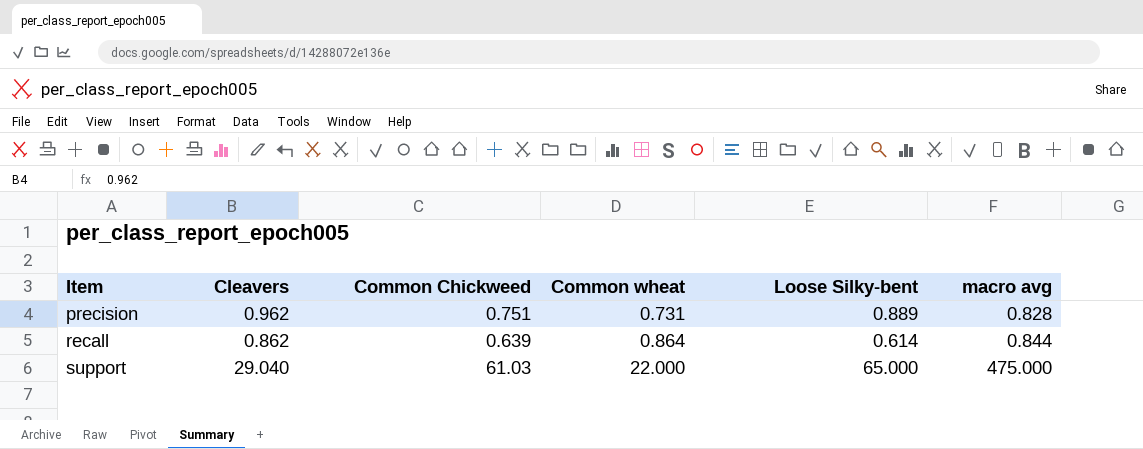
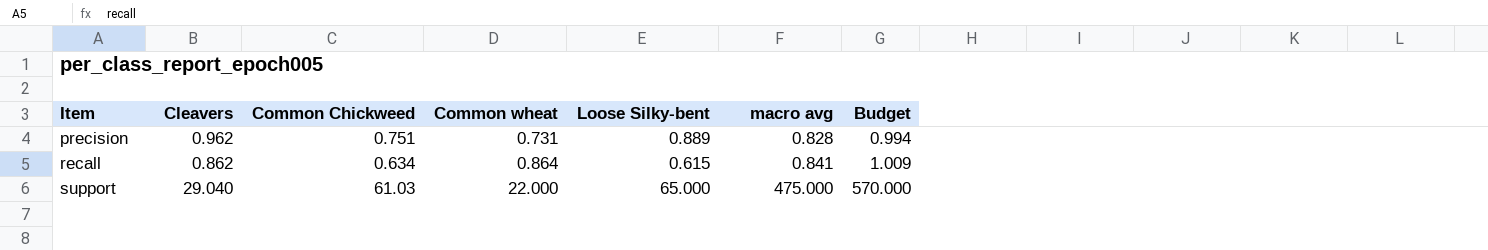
column Budget | formula: none -> [macro avg] * 1.2
recall | Common Chickweed: 0.639 -> 0.634
recall | Loose Silky-bent: 0.614 -> 0.615
recall | macro avg: 0.844 -> 0.841

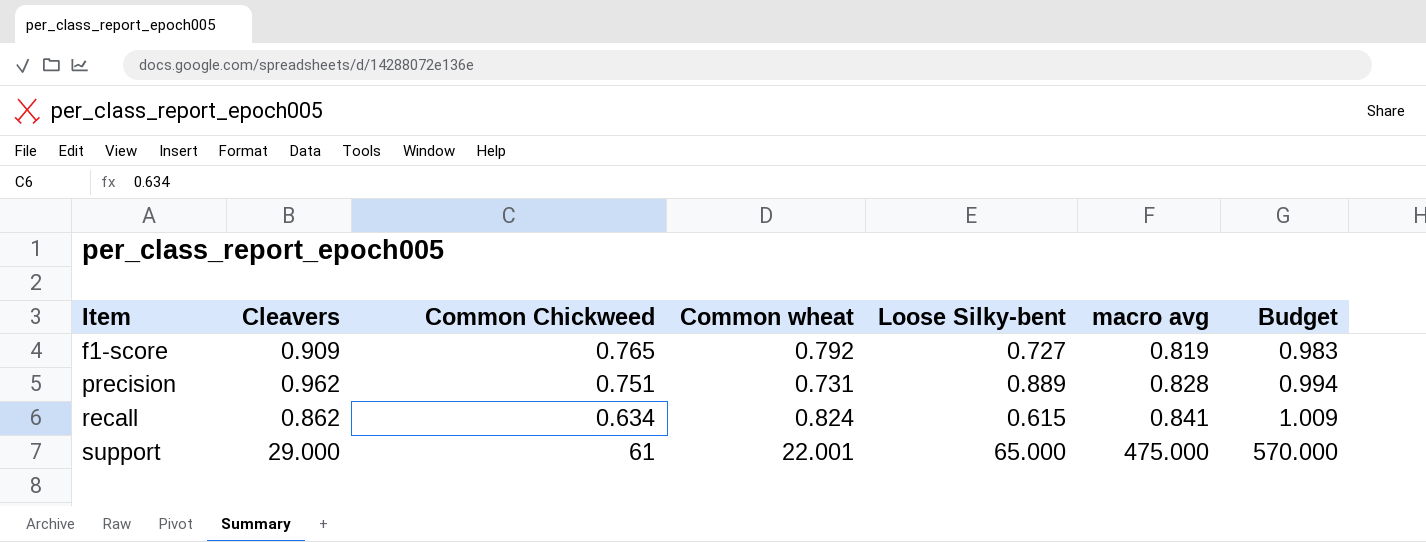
row f1-score: none -> 0.909 | 0.765 | 0.792 | 0.727 | 0.819 | 0.983
recall | Common wheat: 0.864 -> 0.824
support | Cleavers: 29.040 -> 29.000
support | Common Chickweed: 61.03 -> 61
support | Common wheat: 22.000 -> 22.001

